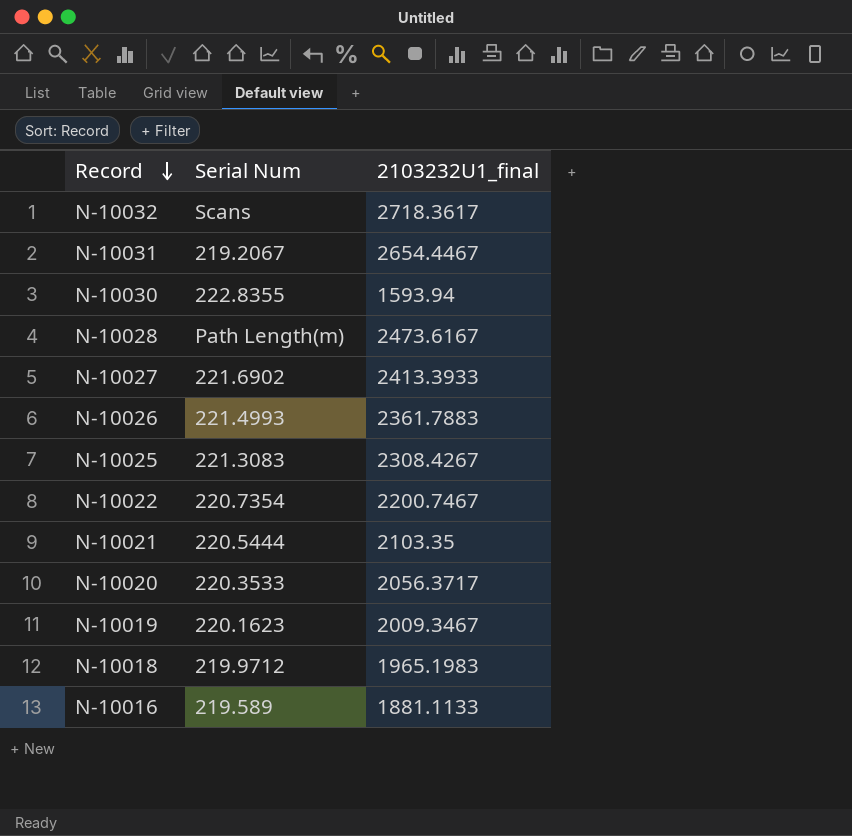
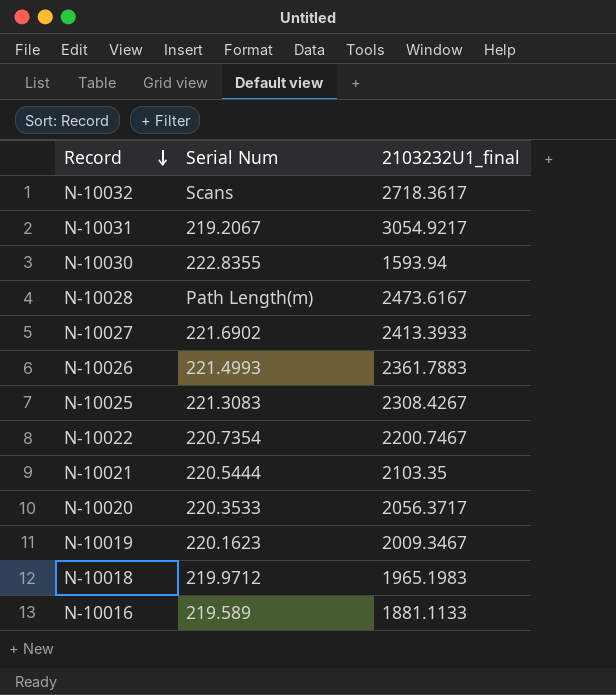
N-10031 | 2103232U1_final: 2654.4467 -> 3054.9217

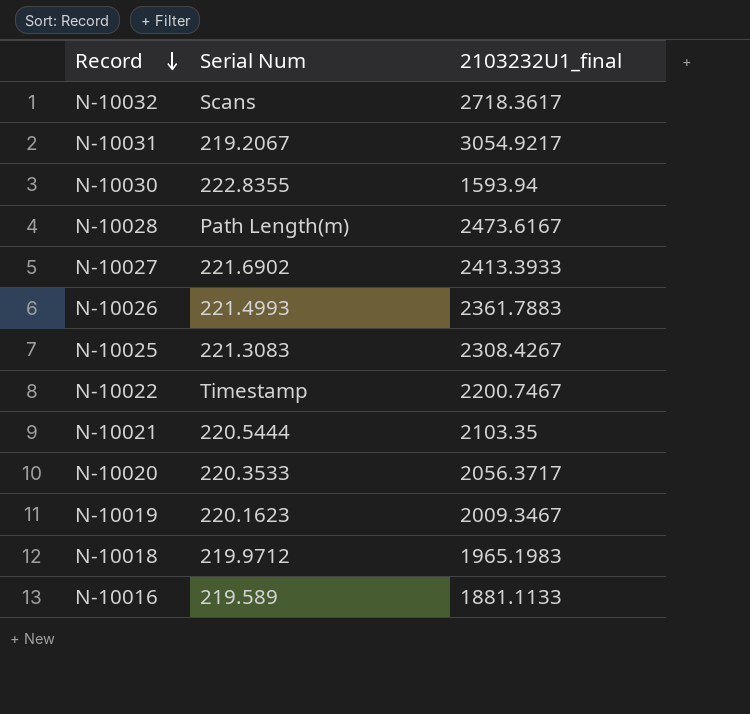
N-10022 | Serial Num: 220.7354 -> Timestamp

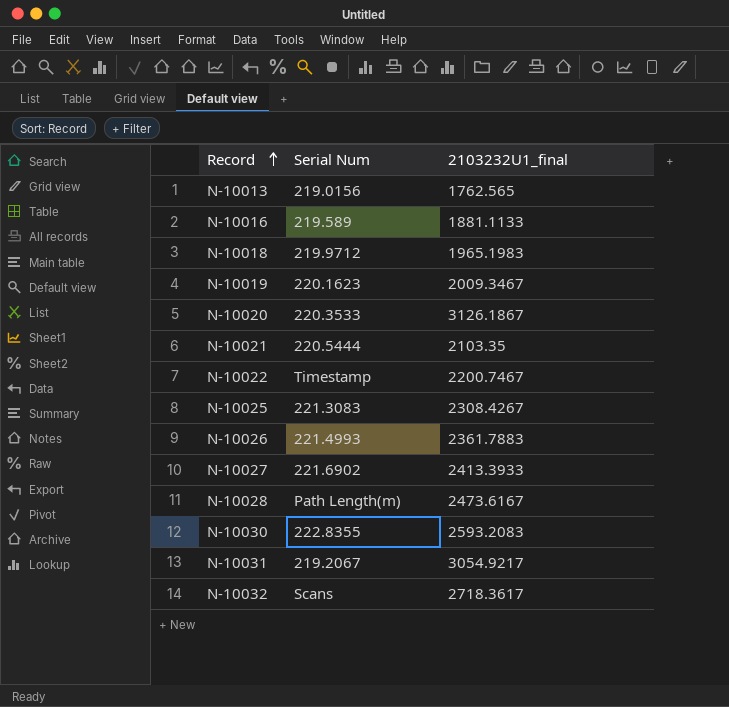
row order: Record descending -> Record ascending
row N-10013: none -> 219.0156 | 1762.565
N-10020 | 2103232U1_final: 2056.3717 -> 3126.1867
N-10030 | 2103232U1_final: 1593.94 -> 2593.2083

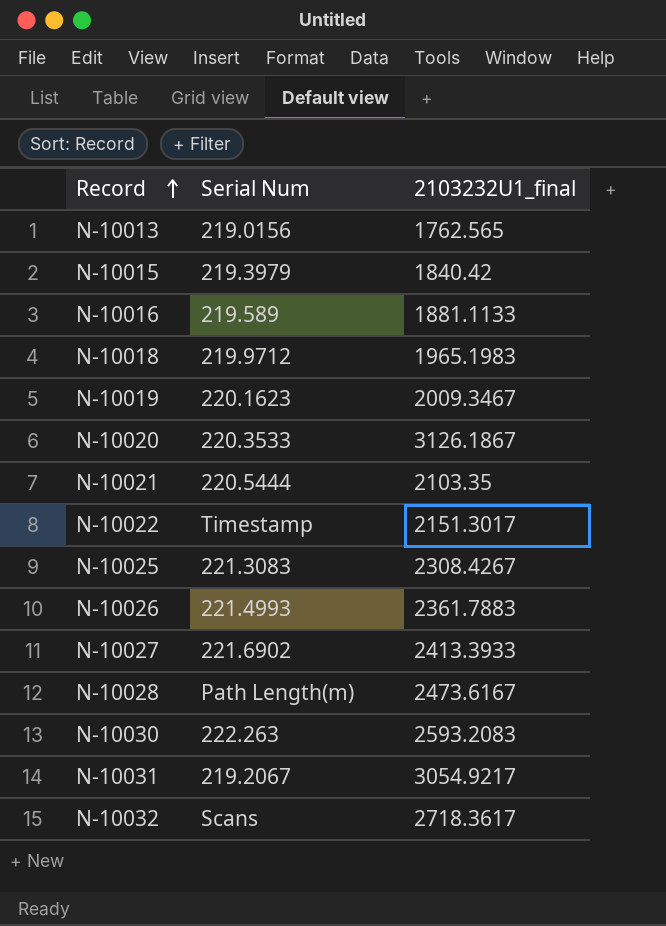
row N-10015: none -> 219.3979 | 1840.42
N-10022 | 2103232U1_final: 2200.7467 -> 2151.3017
N-10030 | Serial Num: 222.8355 -> 222.263

